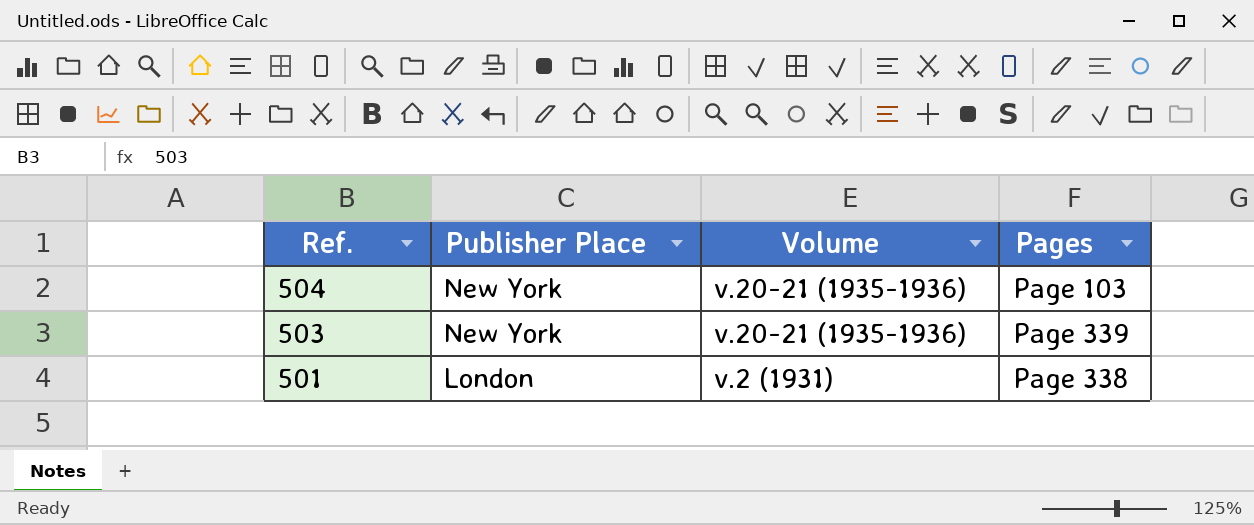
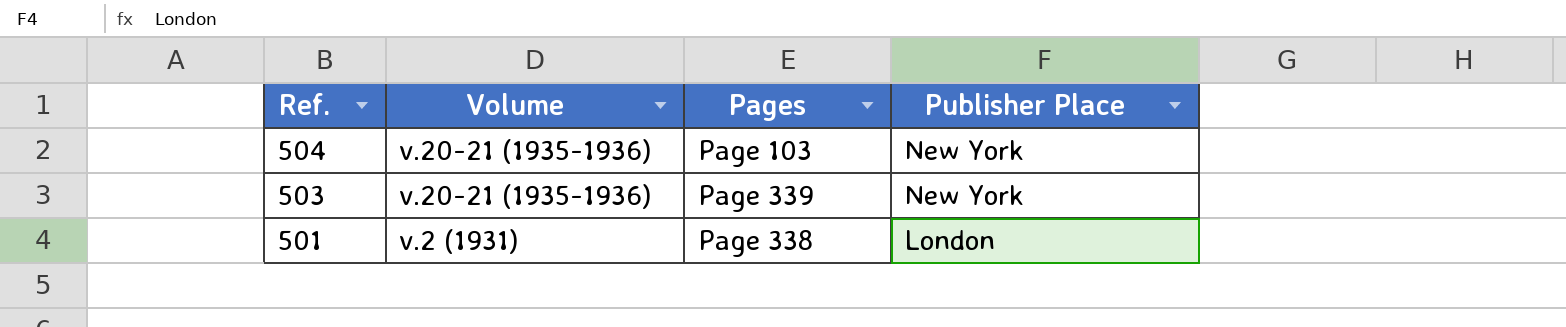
column Publisher Place | position: 2 -> 4

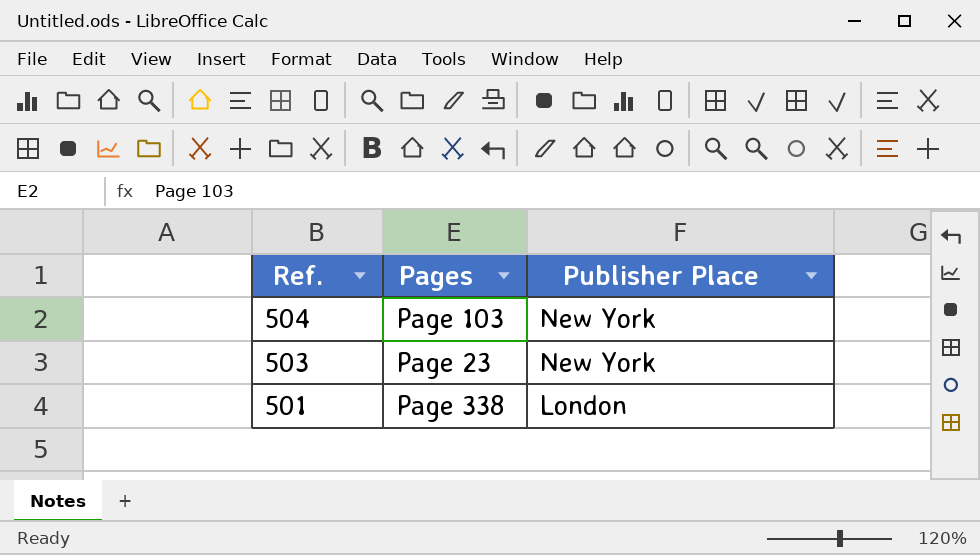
column Volume | position: 2 -> none
503 | Pages: Page 339 -> Page 23

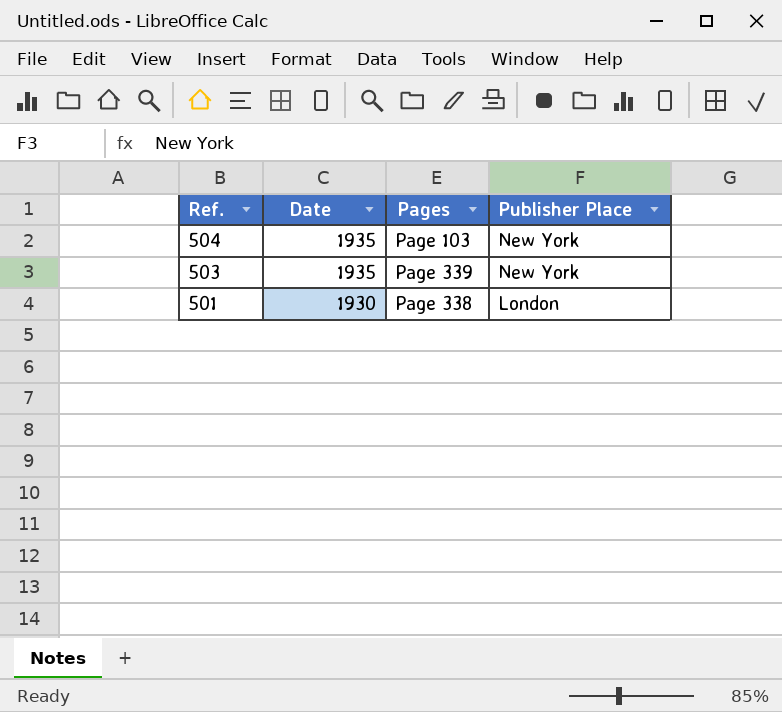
column Date | position: none -> 2
503 | Pages: Page 23 -> Page 339

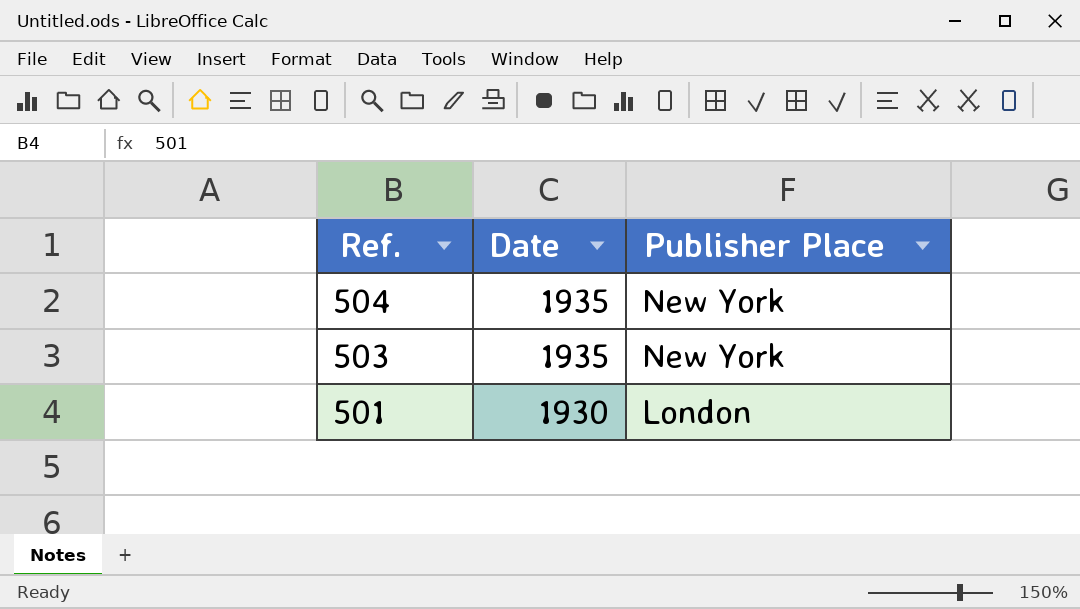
column Pages | position: 3 -> none

